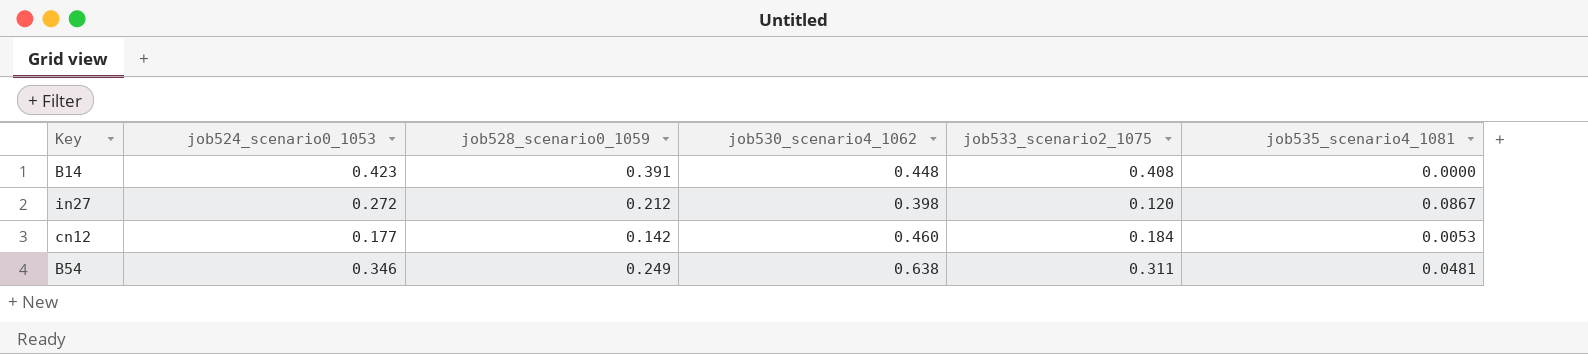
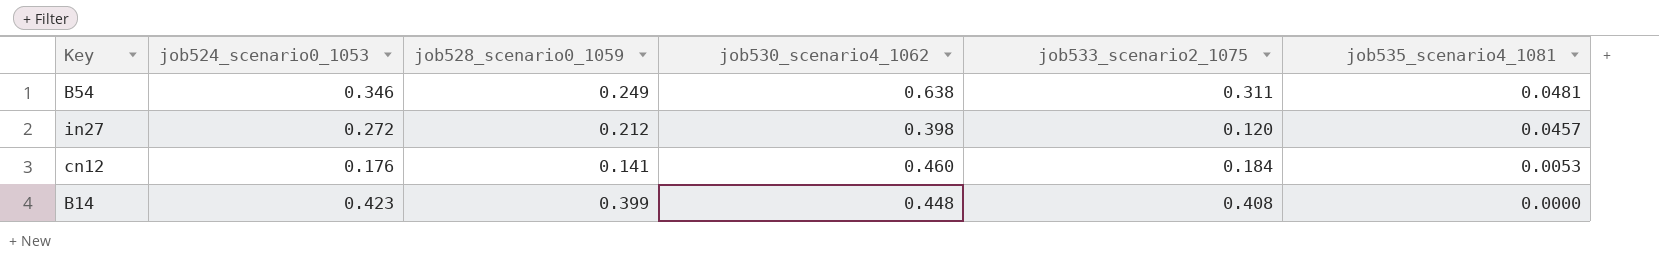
row order: none -> job535_scenario4_1081 descending
in27 | job535_scenario4_1081: 0.0867 -> 0.0457
cn12 | job524_scenario0_1053: 0.177 -> 0.176
cn12 | job528_scenario0_1059: 0.142 -> 0.141
B14 | job528_scenario0_1059: 0.391 -> 0.399

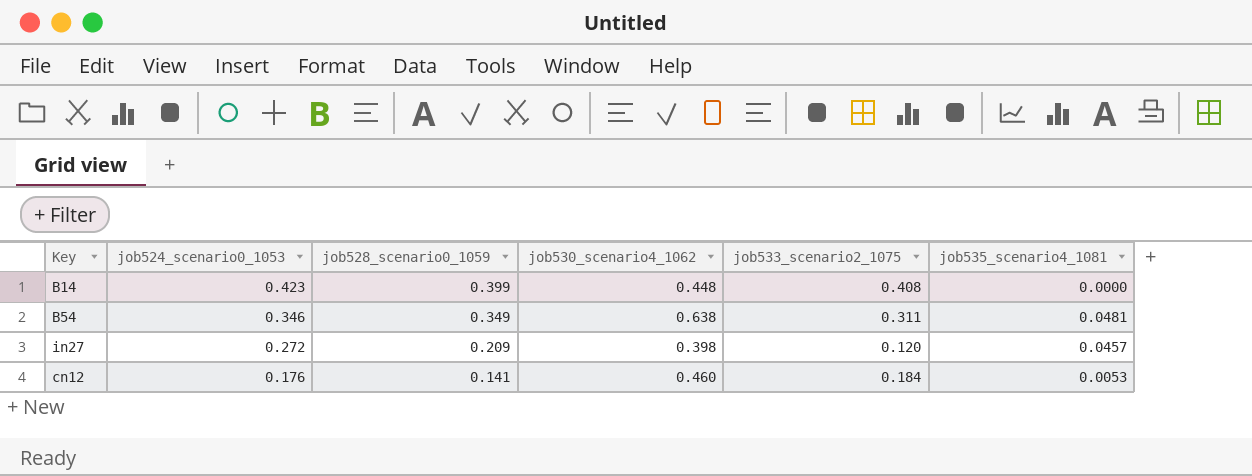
row order: job535_scenario4_1081 descending -> job524_scenario0_1053 descending
B54 | job528_scenario0_1059: 0.249 -> 0.349
in27 | job528_scenario0_1059: 0.212 -> 0.209

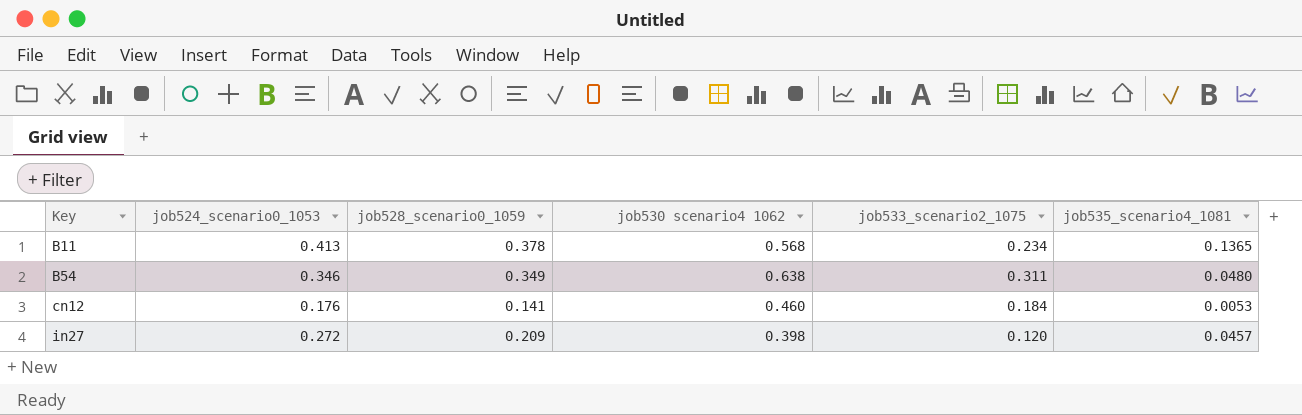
row order: job524_scenario0_1053 descending -> Key ascending
column name: job530_scenario4_1062 -> job530 scenario4 1062
row B14: 0.423 | 0.399 | 0.448 | 0.408 | 0.0000 -> none
row B11: none -> 0.413 | 0.378 | 0.568 | 0.234 | 0.1365
B54 | job535_scenario4_1081: 0.0481 -> 0.0480

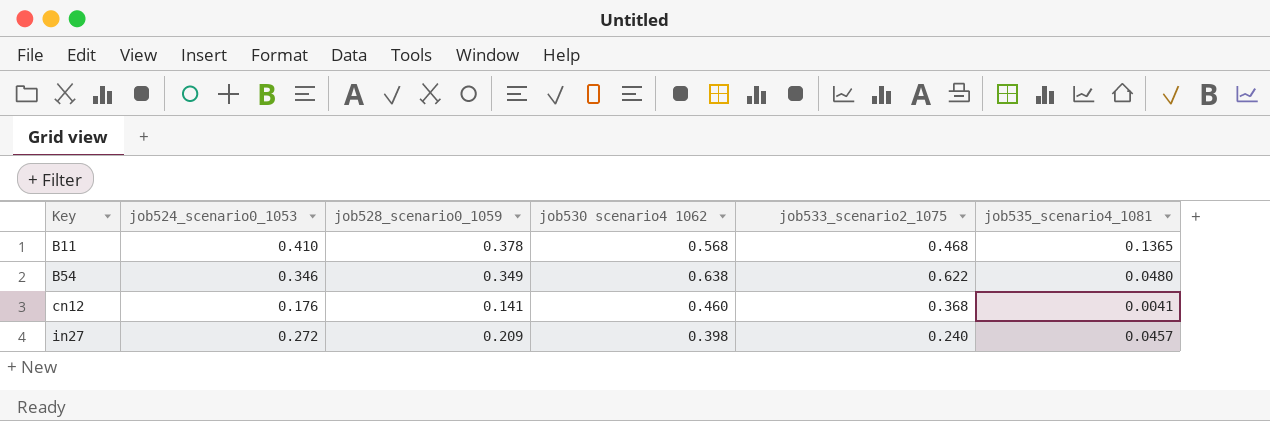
B11 | job524_scenario0_1053: 0.413 -> 0.410
B11 | job533_scenario2_1075: 0.234 -> 0.468
B54 | job533_scenario2_1075: 0.311 -> 0.622
cn12 | job533_scenario2_1075: 0.184 -> 0.368
cn12 | job535_scenario4_1081: 0.0053 -> 0.0041
in27 | job533_scenario2_1075: 0.120 -> 0.240

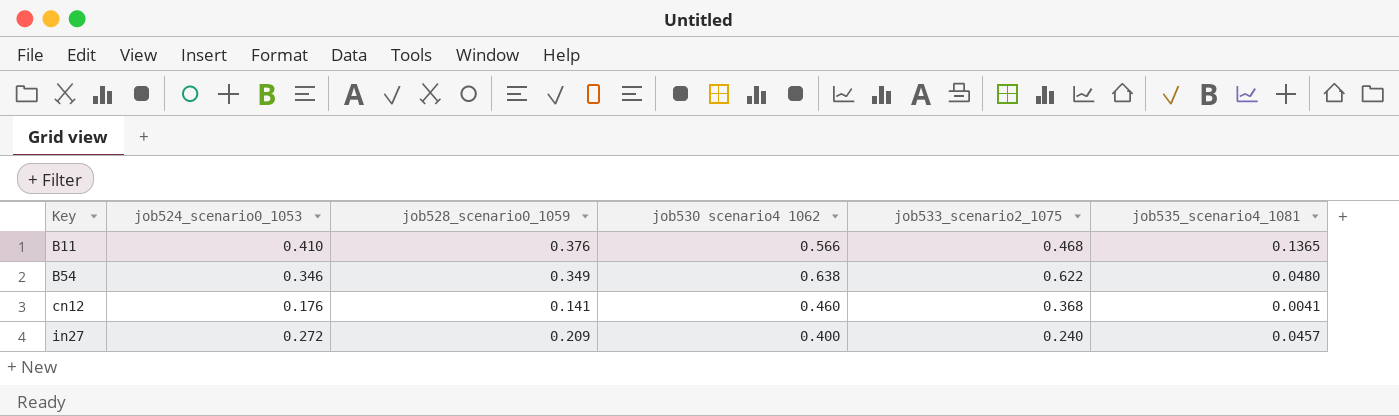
B11 | job528_scenario0_1059: 0.378 -> 0.376
B11 | job530 scenario4 1062: 0.568 -> 0.566
in27 | job530 scenario4 1062: 0.398 -> 0.400

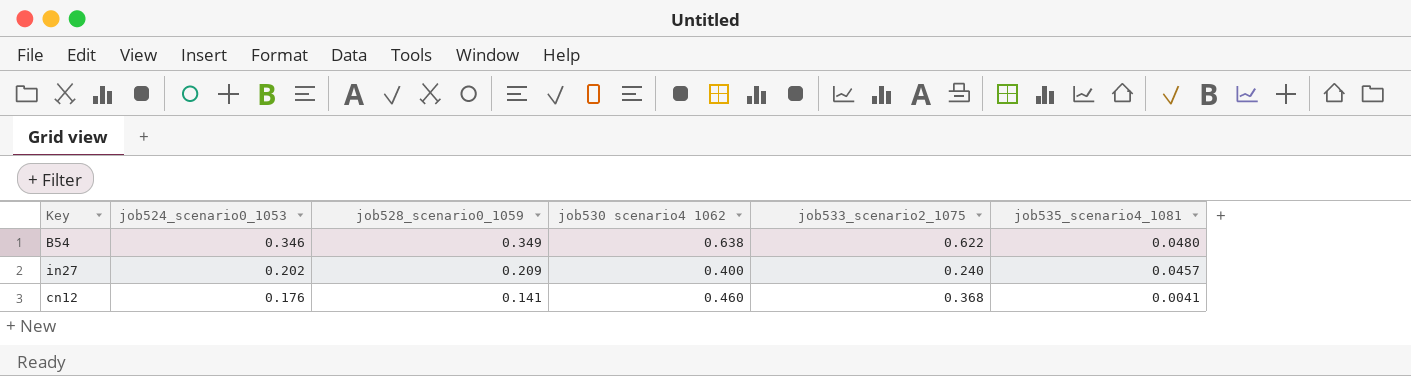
row order: Key ascending -> job524_scenario0_1053 descending
row B11: 0.410 | 0.376 | 0.566 | 0.468 | 0.1365 -> none
in27 | job524_scenario0_1053: 0.272 -> 0.202

